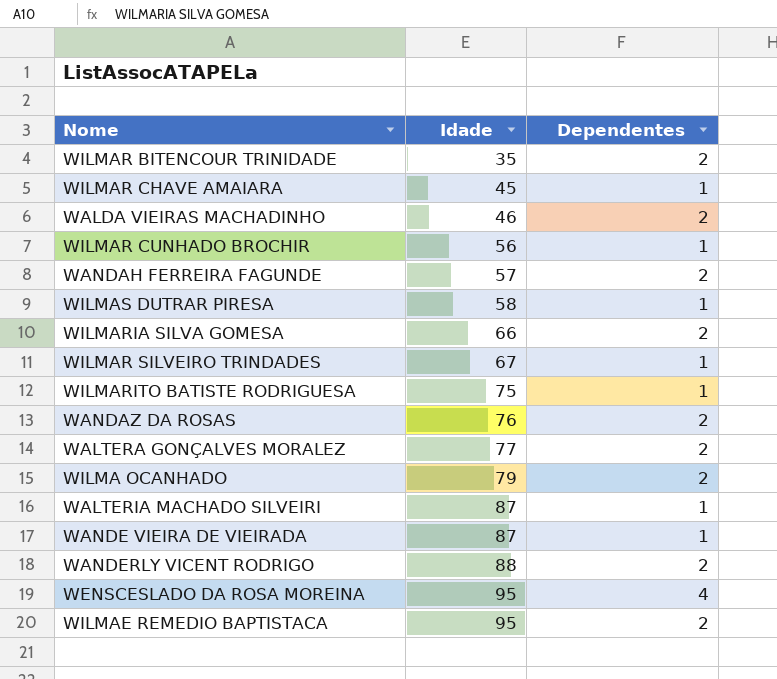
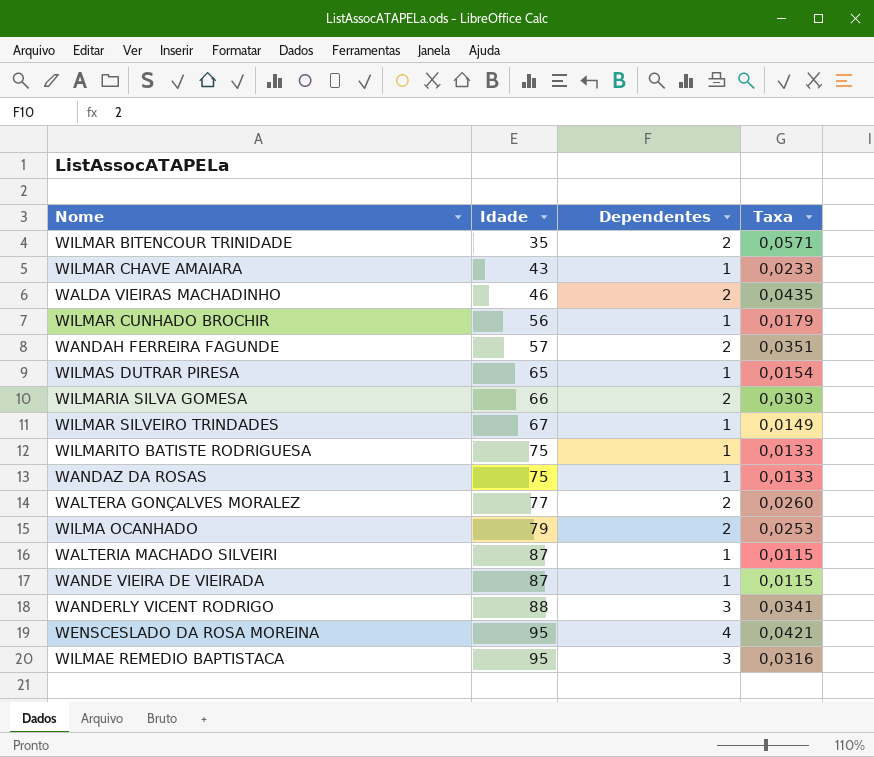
column Taxa | formula: none -> [Dependentes] / [Idade]
WILMAR CHAVE AMAIARA | Idade: 45 -> 43
WILMAS DUTRAR PIRESA | Idade: 58 -> 65
WANDAZ DA ROSAS | Idade: 76 -> 75
WANDAZ DA ROSAS | Dependentes: 2 -> 1
WANDERLY VICENT RODRIGO | Dependentes: 2 -> 3
WILMAE REMEDIO BAPTISTACA | Dependentes: 2 -> 3

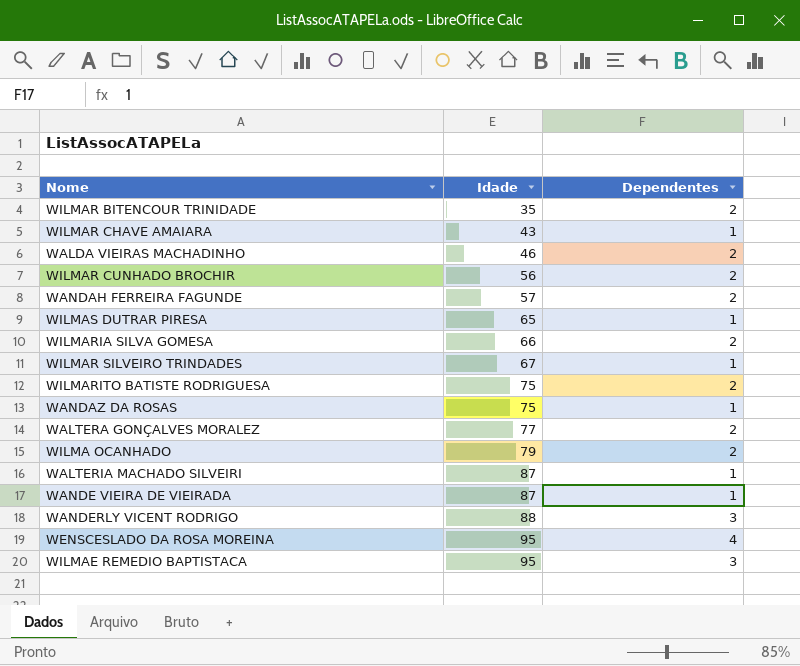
column Taxa | formula: [Dependentes] / [Idade] -> none
WILMAR CUNHADO BROCHIR | Dependentes: 1 -> 2
WILMARITO BATISTE RODRIGUESA | Dependentes: 1 -> 2

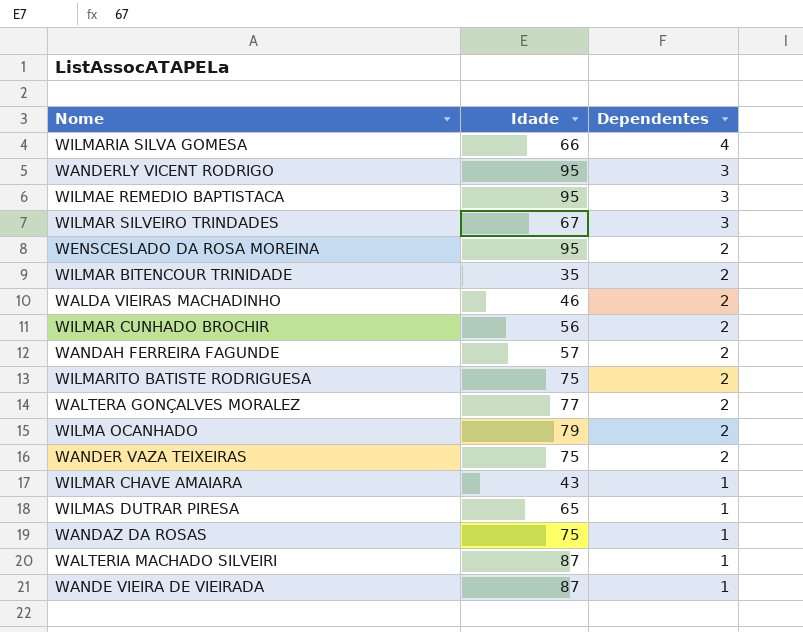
row order: Idade ascending -> Dependentes descending
WILMARIA SILVA GOMESA | Dependentes: 2 -> 4
WANDERLY VICENT RODRIGO | Idade: 88 -> 95
WILMAR SILVEIRO TRINDADES | Dependentes: 1 -> 3
WENSCESLADO DA ROSA MOREINA | Dependentes: 4 -> 2
row WANDER VAZA TEIXEIRAS: none -> 75 | 2

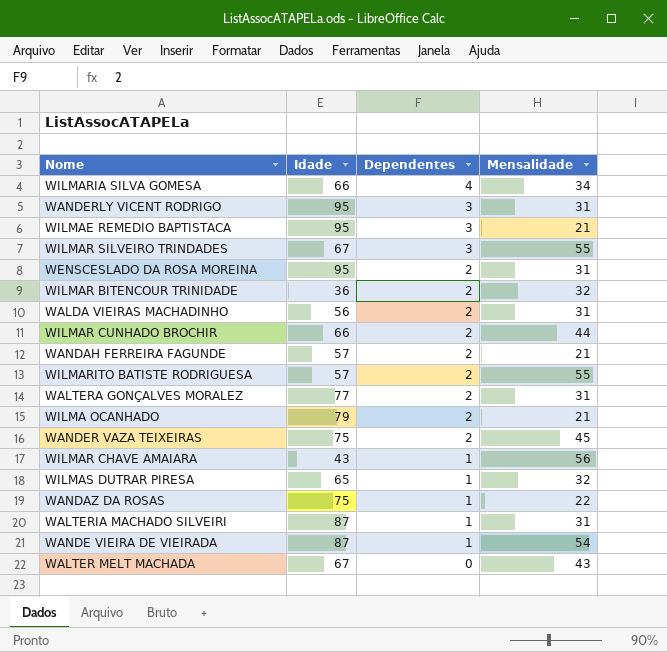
column Mensalidade | position: none -> 4
WILMAR BITENCOUR TRINIDADE | Idade: 35 -> 36
WALDA VIEIRAS MACHADINHO | Idade: 46 -> 56
WILMAR CUNHADO BROCHIR | Idade: 56 -> 66
WILMARITO BATISTE RODRIGUESA | Idade: 75 -> 57
row WALTER MELT MACHADA: none -> 67 | 0 | 43

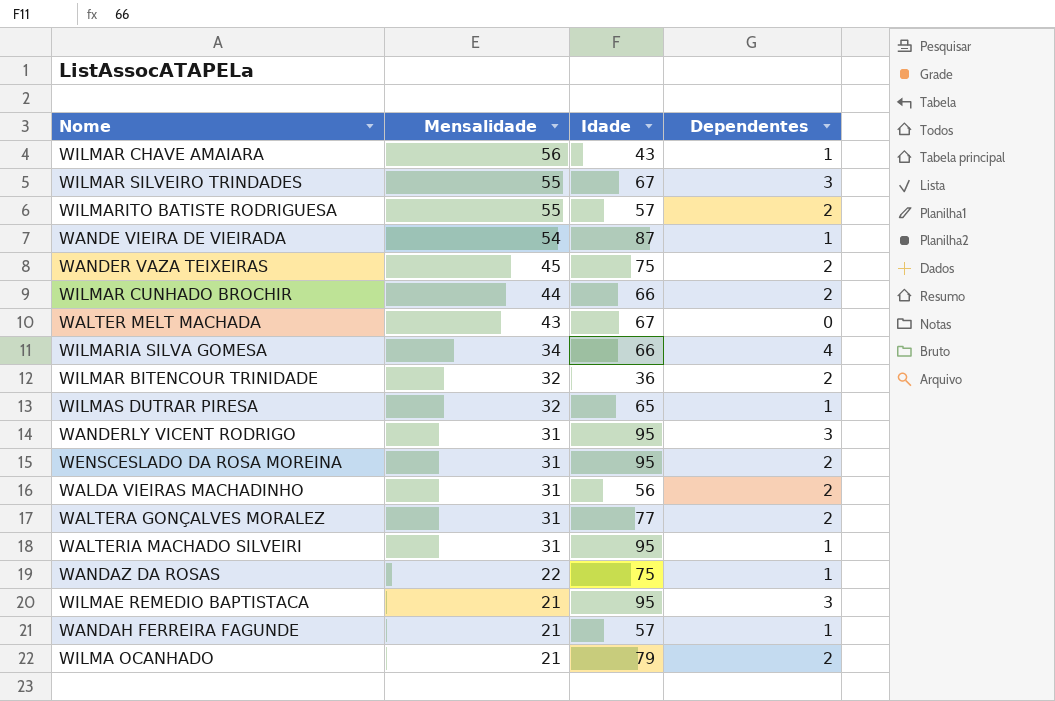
row order: Dependentes descending -> Mensalidade descending
column Mensalidade | position: 4 -> 2
WALTERIA MACHADO SILVEIRI | Idade: 87 -> 95
WANDAH FERREIRA FAGUNDE | Dependentes: 2 -> 1

